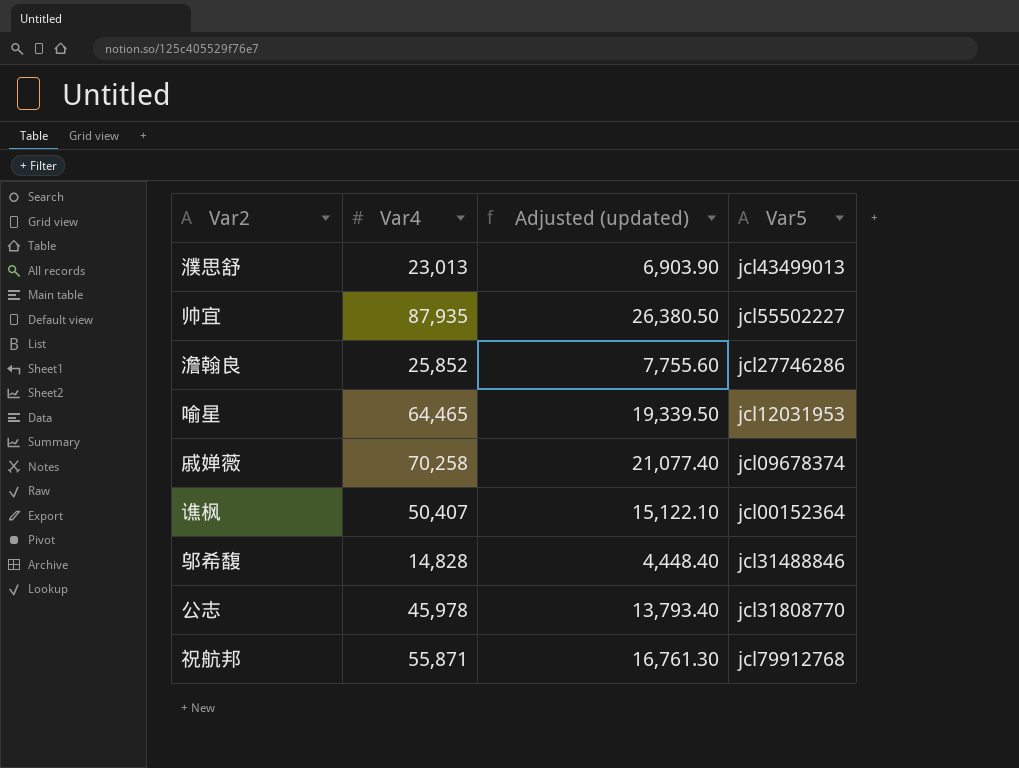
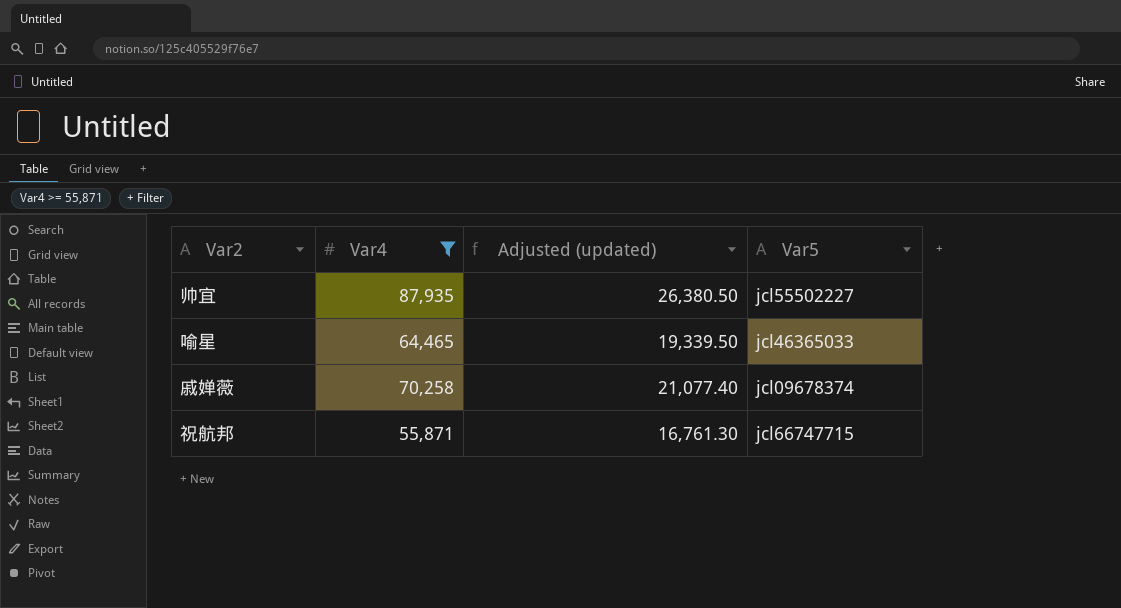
filter: none -> Var4 >= 55,871
喻星 | Var5: jcl12031953 -> jcl46365033
祝航邦 | Var5: jcl79912768 -> jcl66747715

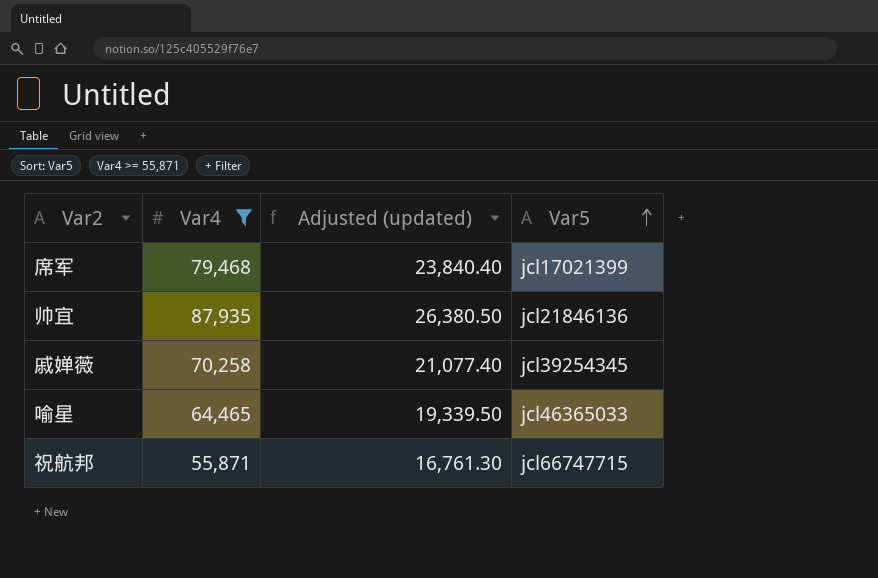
row order: none -> Var5 ascending
row 席军: none -> 79,468 | 23,840.40 | jcl17021399
帅宜 | Var5: jcl55502227 -> jcl21846136
戚婵薇 | Var5: jcl09678374 -> jcl39254345

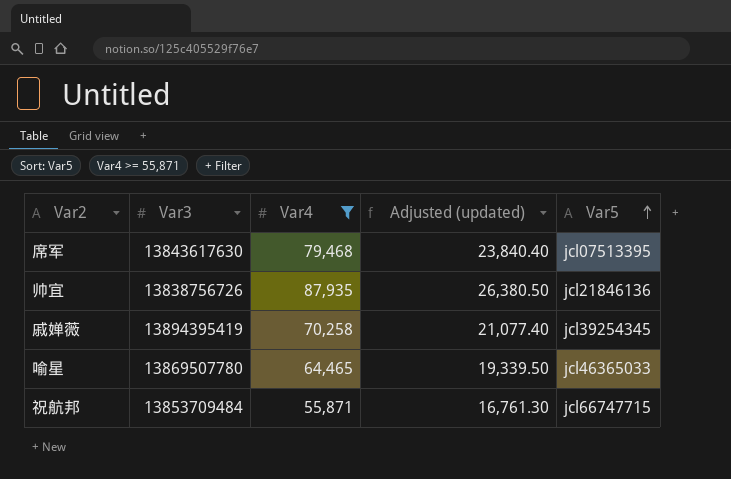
column Var3 | position: none -> 2
席军 | Var5: jcl17021399 -> jcl07513395

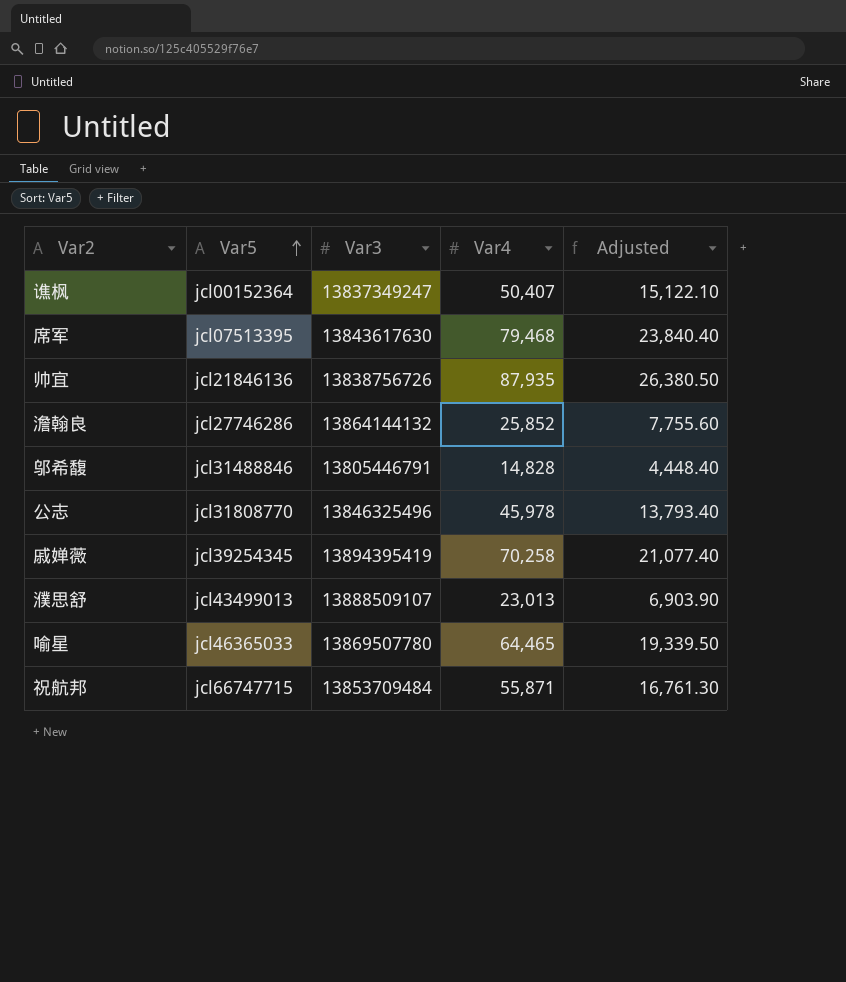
filter: Var4 >= 55,871 -> none
column Var5 | position: 5 -> 2
column name: Adjusted (updated) -> Adjusted

